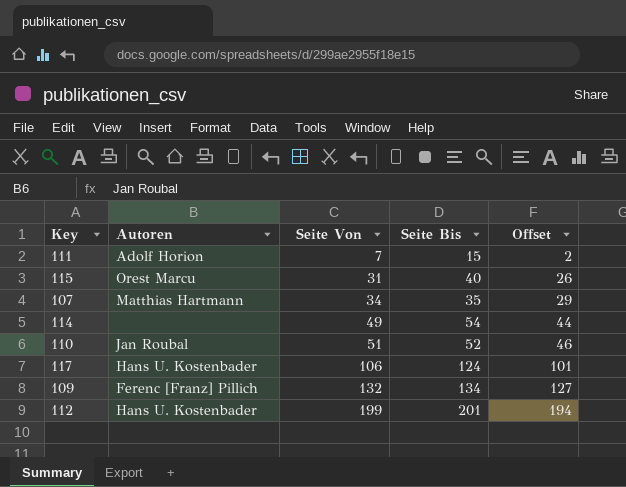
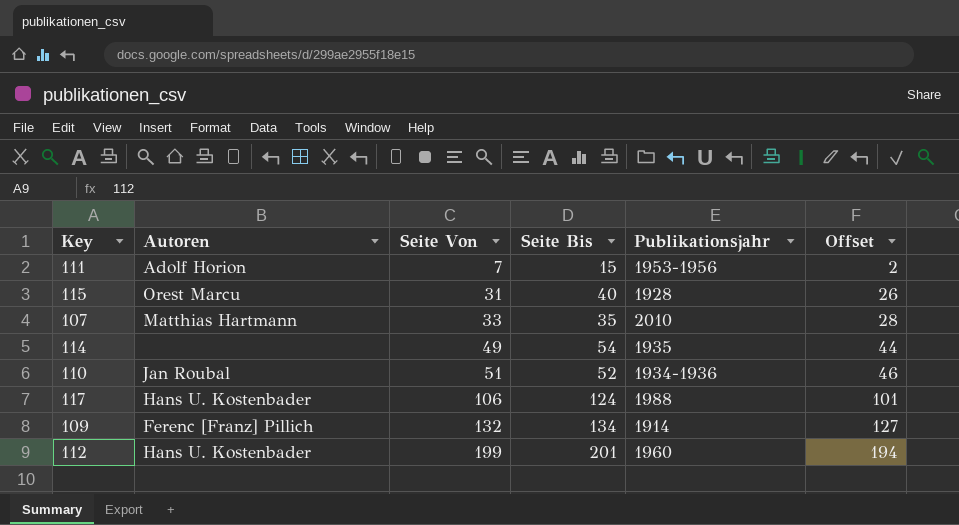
column Publikationsjahr | position: none -> 5
107 | Seite Von: 34 -> 33
107 | Offset: 29 -> 28

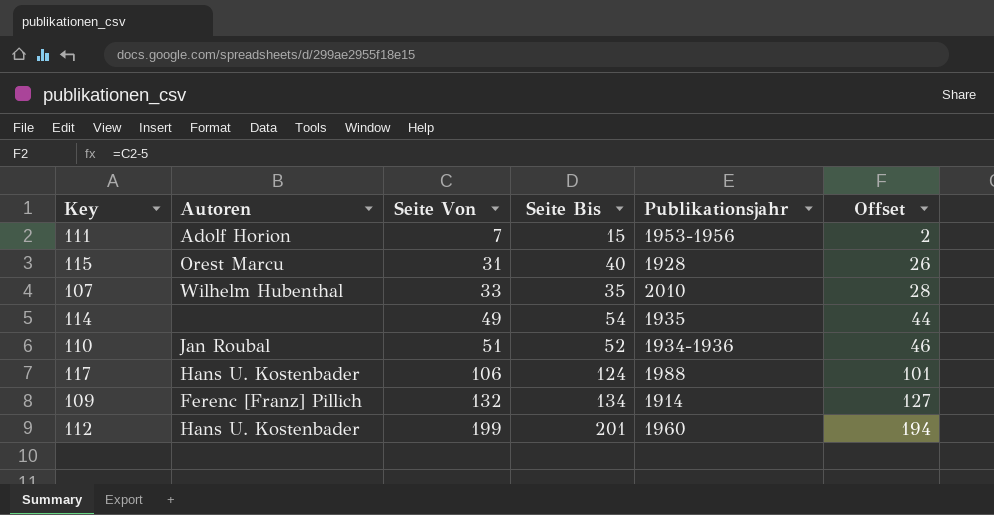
107 | Autoren: Matthias Hartmann -> Wilhelm Hubenthal

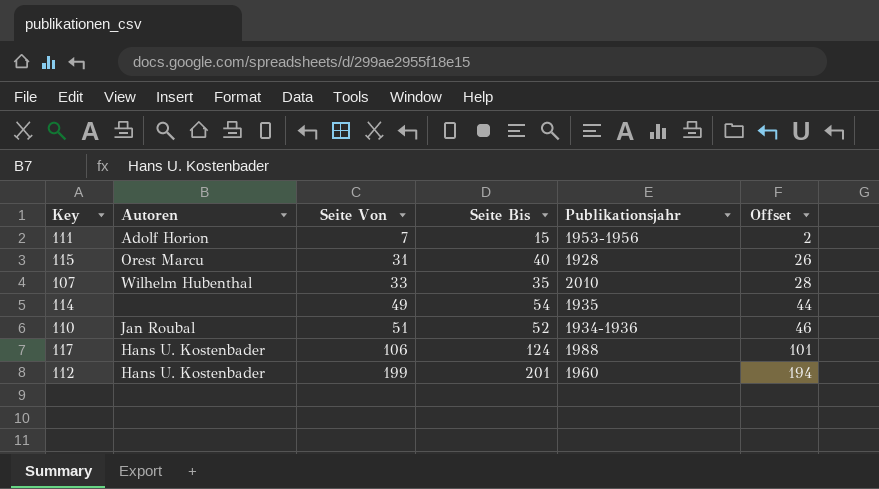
row 109: Ferenc [Franz] Pillich | 132 | 134 | 1914 | 127 -> none

